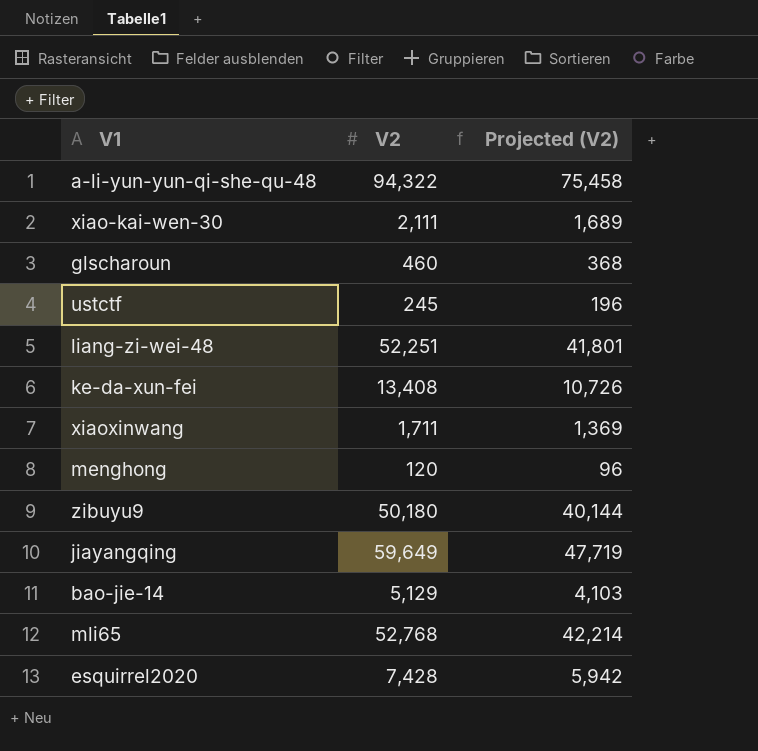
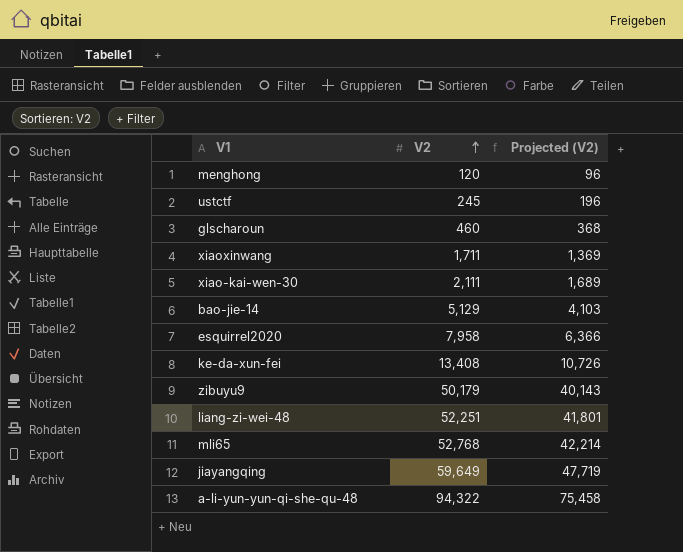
row order: none -> V2 ascending
esquirrel2020 | V2: 7,428 -> 7,958
esquirrel2020 | Projected (V2): 5,942 -> 6,366
zibuyu9 | V2: 50,180 -> 50,179
zibuyu9 | Projected (V2): 40,144 -> 40,143

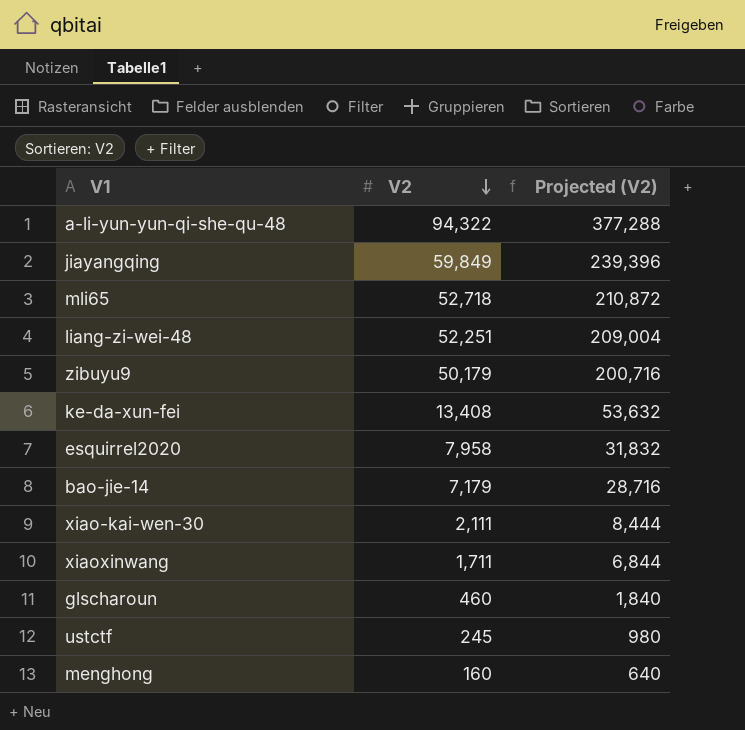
row order: V2 ascending -> V2 descending
column Projected (V2) | formula: [V2] * 0.8 -> [V2] * 4
jiayangqing | V2: 59,649 -> 59,849
mli65 | V2: 52,768 -> 52,718
bao-jie-14 | V2: 5,129 -> 7,179
menghong | V2: 120 -> 160

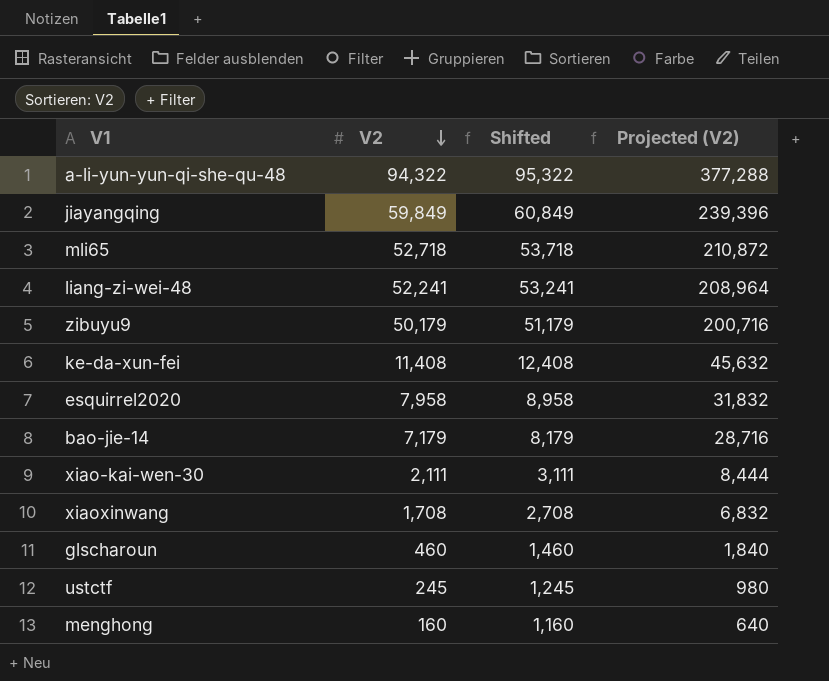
column Shifted | formula: none -> [V2] + 1000
liang-zi-wei-48 | V2: 52,251 -> 52,241
liang-zi-wei-48 | Projected (V2): 209,004 -> 208,964
ke-da-xun-fei | V2: 13,408 -> 11,408
ke-da-xun-fei | Projected (V2): 53,632 -> 45,632
xiaoxinwang | V2: 1,711 -> 1,708
xiaoxinwang | Projected (V2): 6,844 -> 6,832

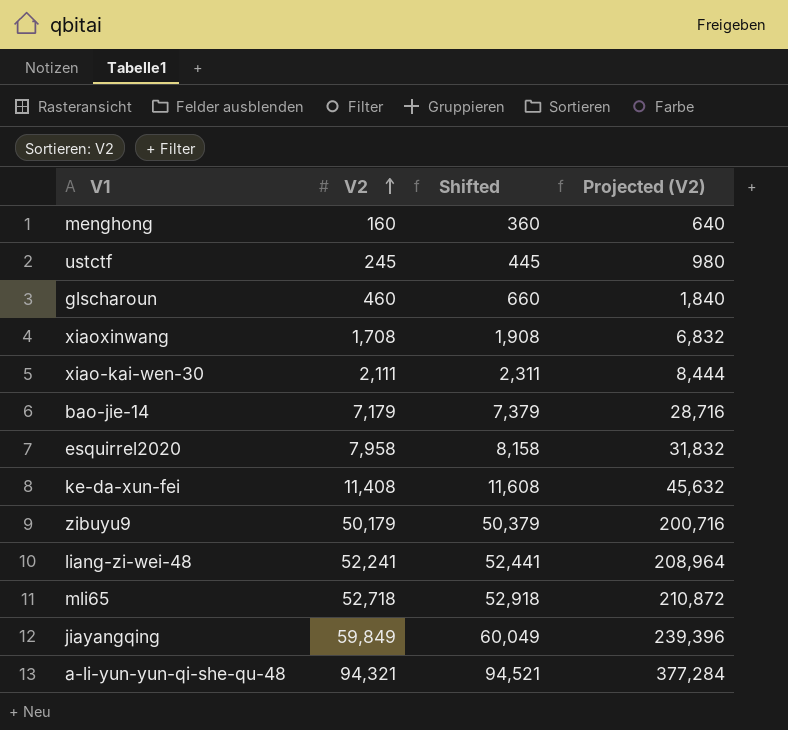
row order: V2 descending -> V2 ascending
column Shifted | formula: [V2] + 1000 -> [V2] + 200
a-li-yun-yun-qi-she-qu-48 | V2: 94,322 -> 94,321
a-li-yun-yun-qi-she-qu-48 | Projected (V2): 377,288 -> 377,284

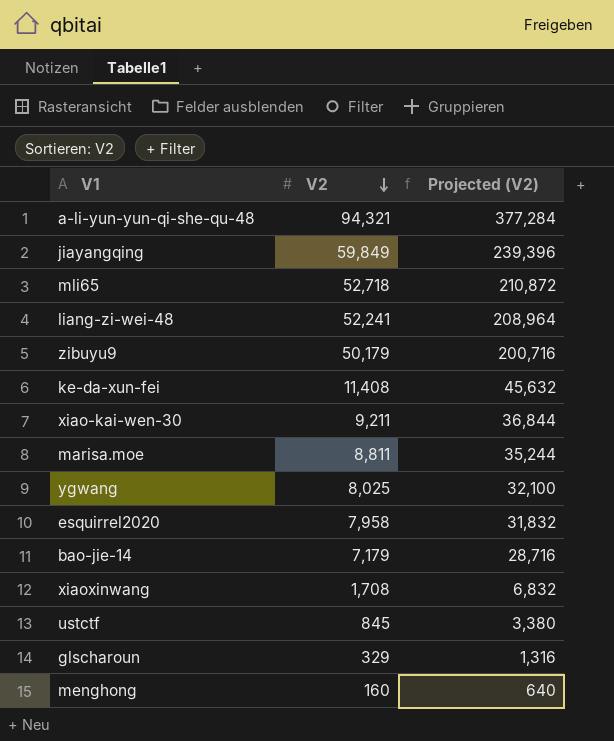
row order: V2 ascending -> V2 descending
column Shifted | formula: [V2] + 200 -> none
xiao-kai-wen-30 | V2: 2,111 -> 9,211
xiao-kai-wen-30 | Projected (V2): 8,444 -> 36,844
row marisa.moe: none -> 8,811 | 35,244
row ygwang: none -> 8,025 | 32,100
ustctf | V2: 245 -> 845
ustctf | Projected (V2): 980 -> 3,380
glscharoun | V2: 460 -> 329
glscharoun | Projected (V2): 1,840 -> 1,316

